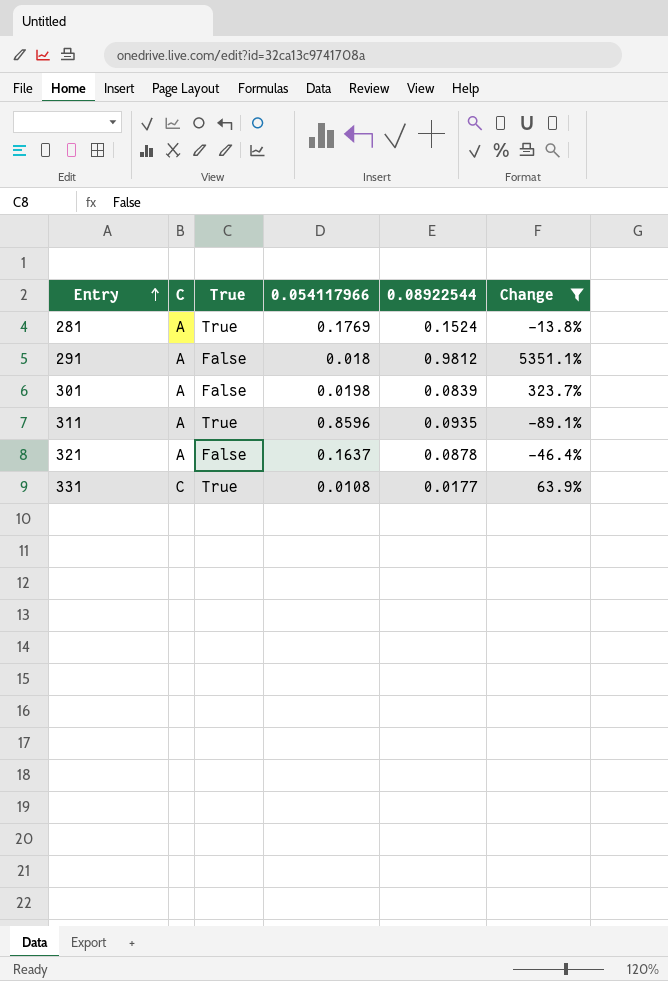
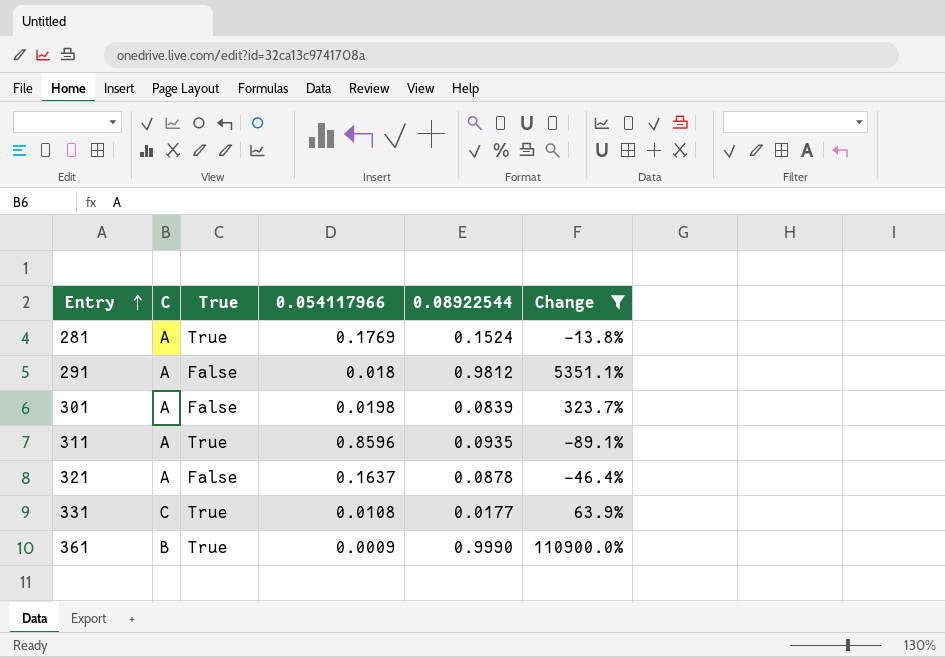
row 361: none -> B | True | 0.0009 | 0.9990 | 110900.0%

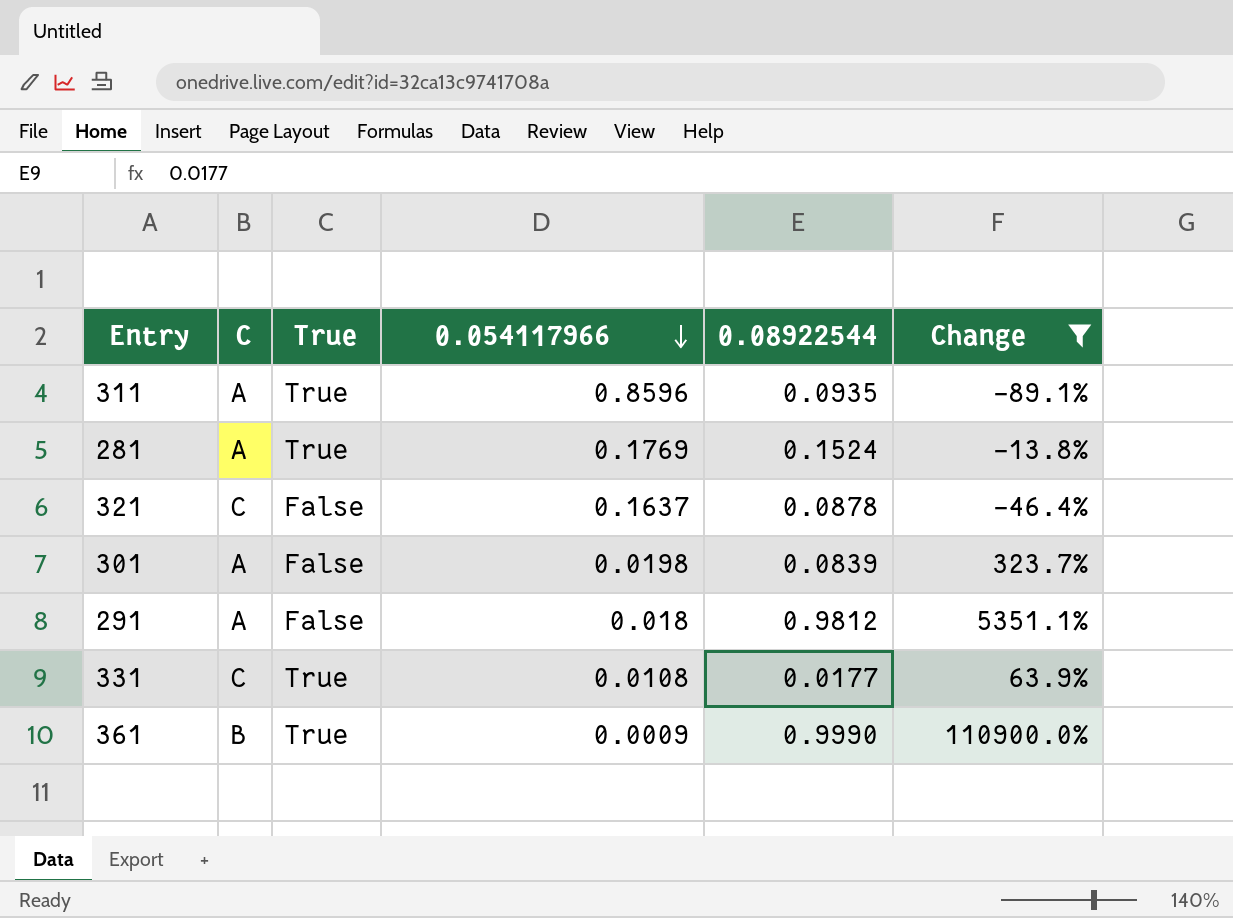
row order: Entry ascending -> 0.054117966 descending
321 | C: A -> C

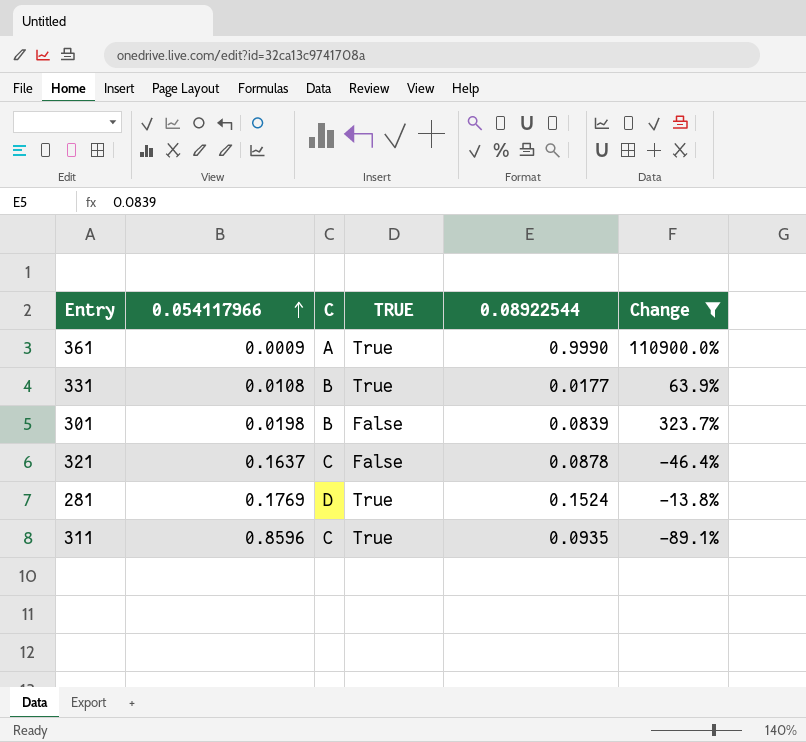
row order: 0.054117966 descending -> 0.054117966 ascending
column 0.054117966 | position: 4 -> 2
column name: True -> TRUE
row 291: A | False | 0.018 | 0.9812 | 5351.1% -> none
361 | C: B -> A
331 | C: C -> B
301 | C: A -> B
281 | C: A -> D
311 | C: A -> C

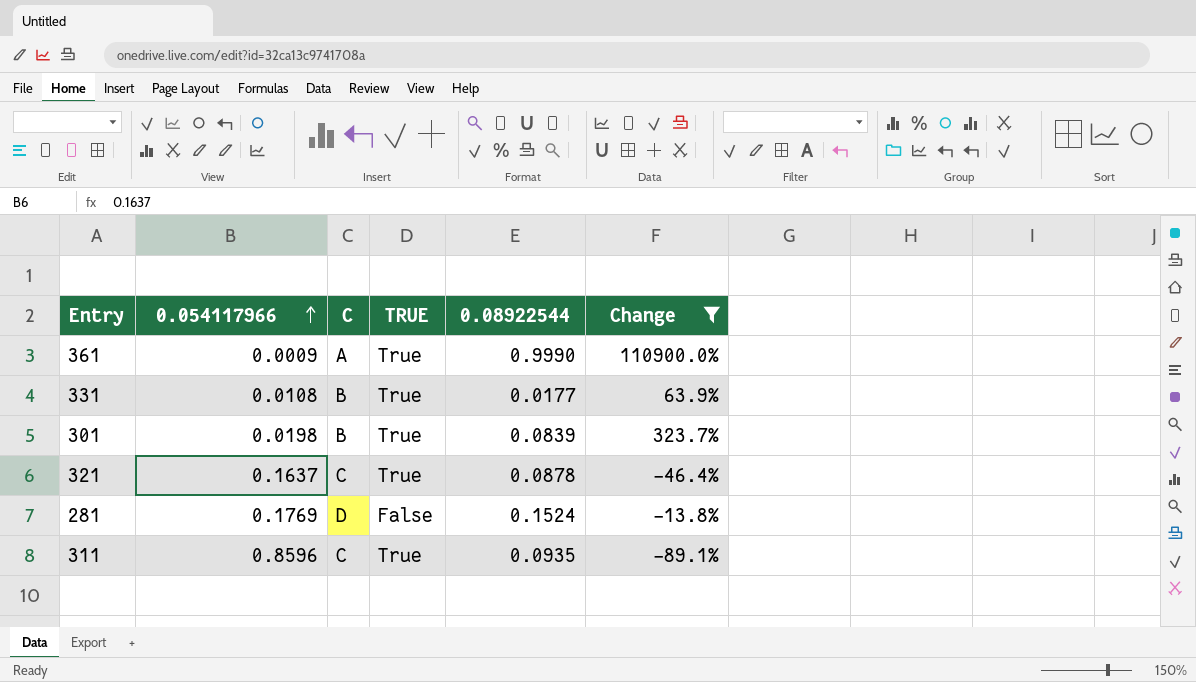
301 | TRUE: False -> True
321 | TRUE: False -> True
281 | TRUE: True -> False

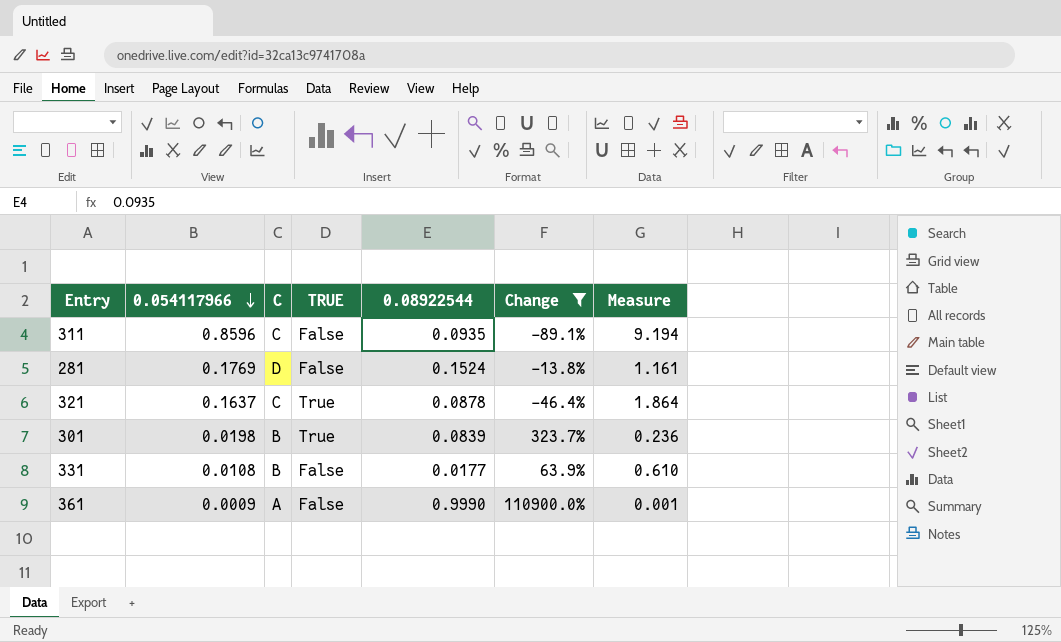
row order: 0.054117966 ascending -> 0.054117966 descending
column Measure | formula: none -> [0.054117966] / [0.08922544]
311 | TRUE: True -> False
331 | TRUE: True -> False
361 | TRUE: True -> False

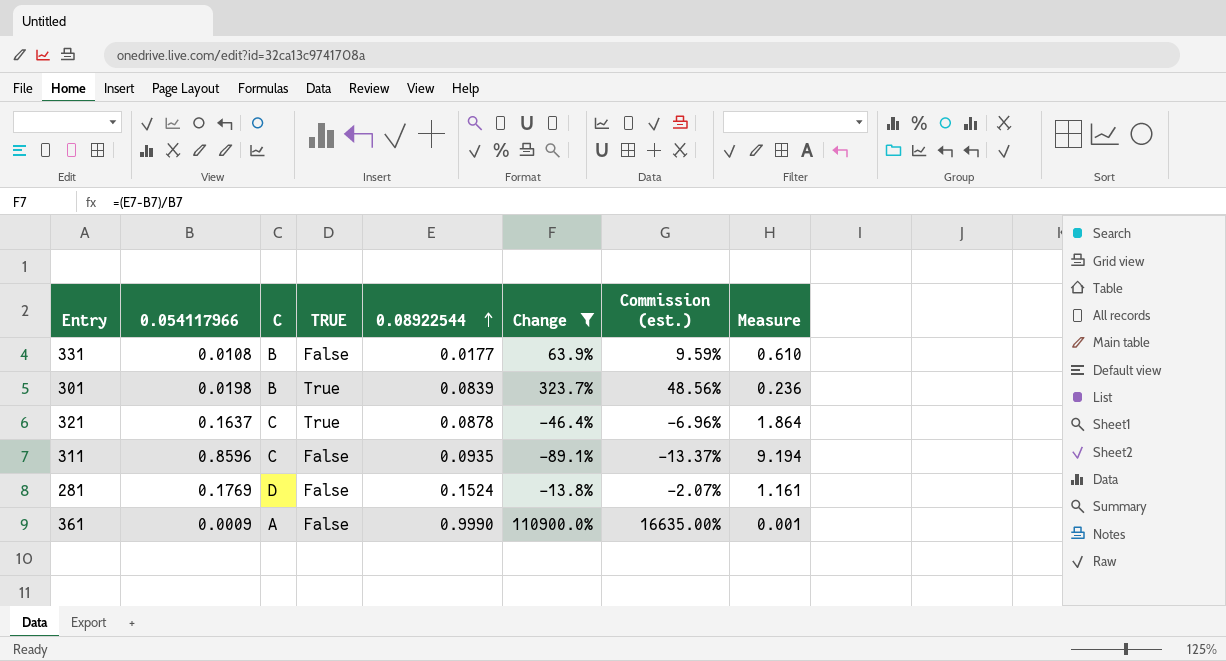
row order: 0.054117966 descending -> 0.08922544 ascending
column Commission (est.) | formula: none -> [Change] * 0.15

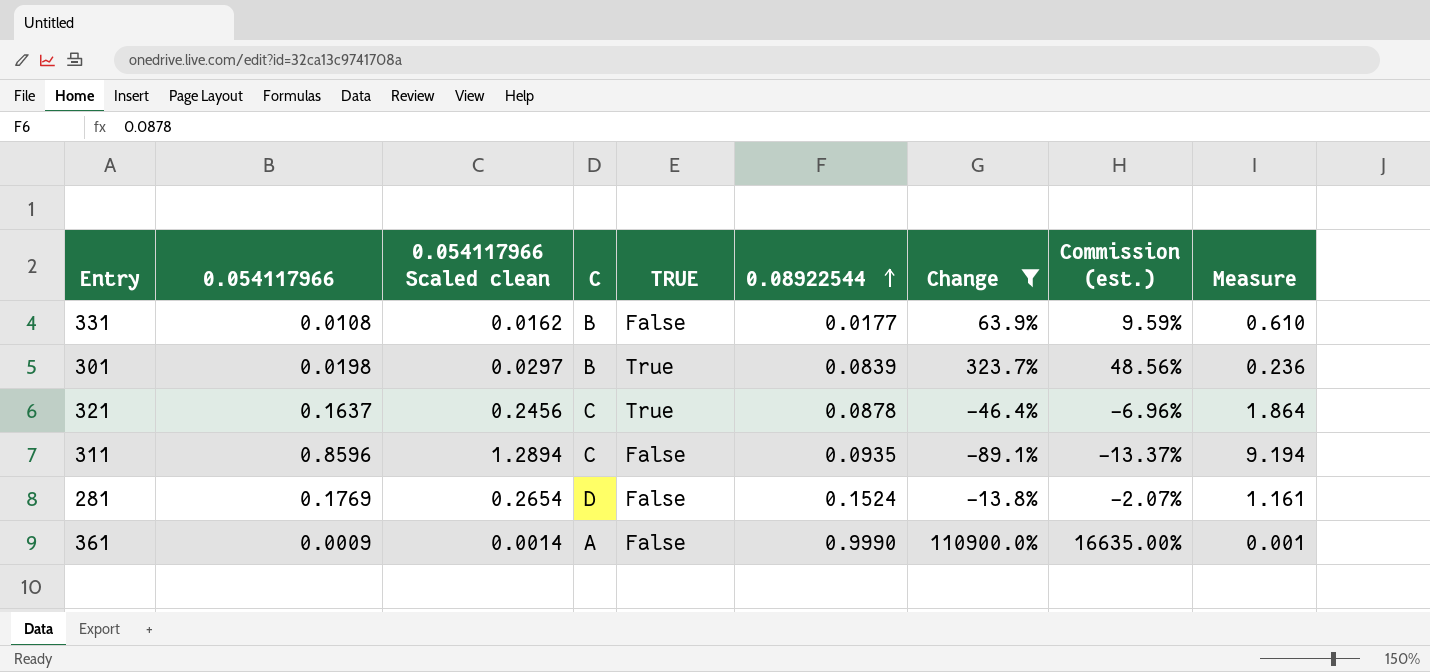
column 0.054117966 Scaled clean | formula: none -> [0.054117966] * 1.5

